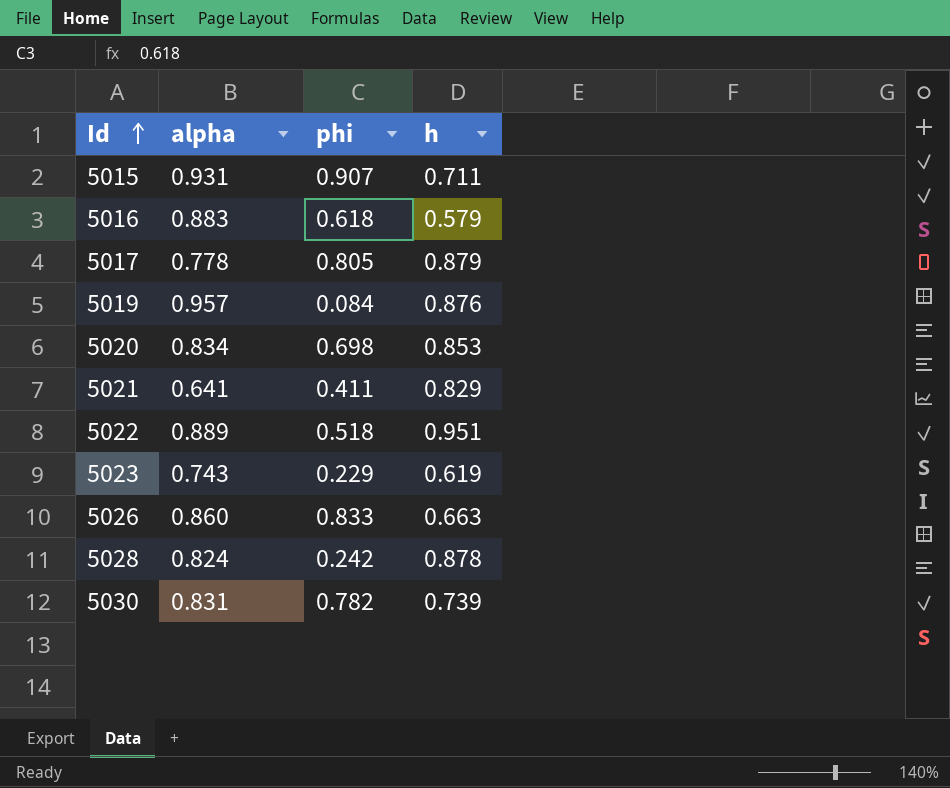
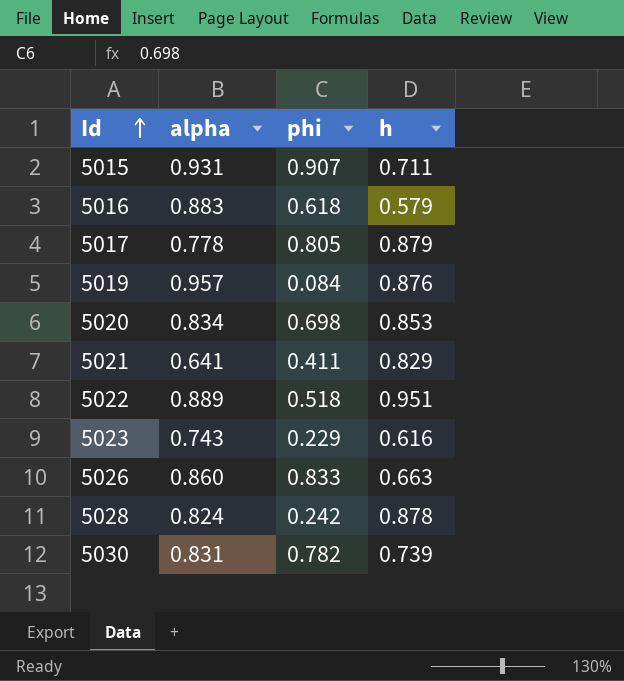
5023 | h: 0.619 -> 0.616

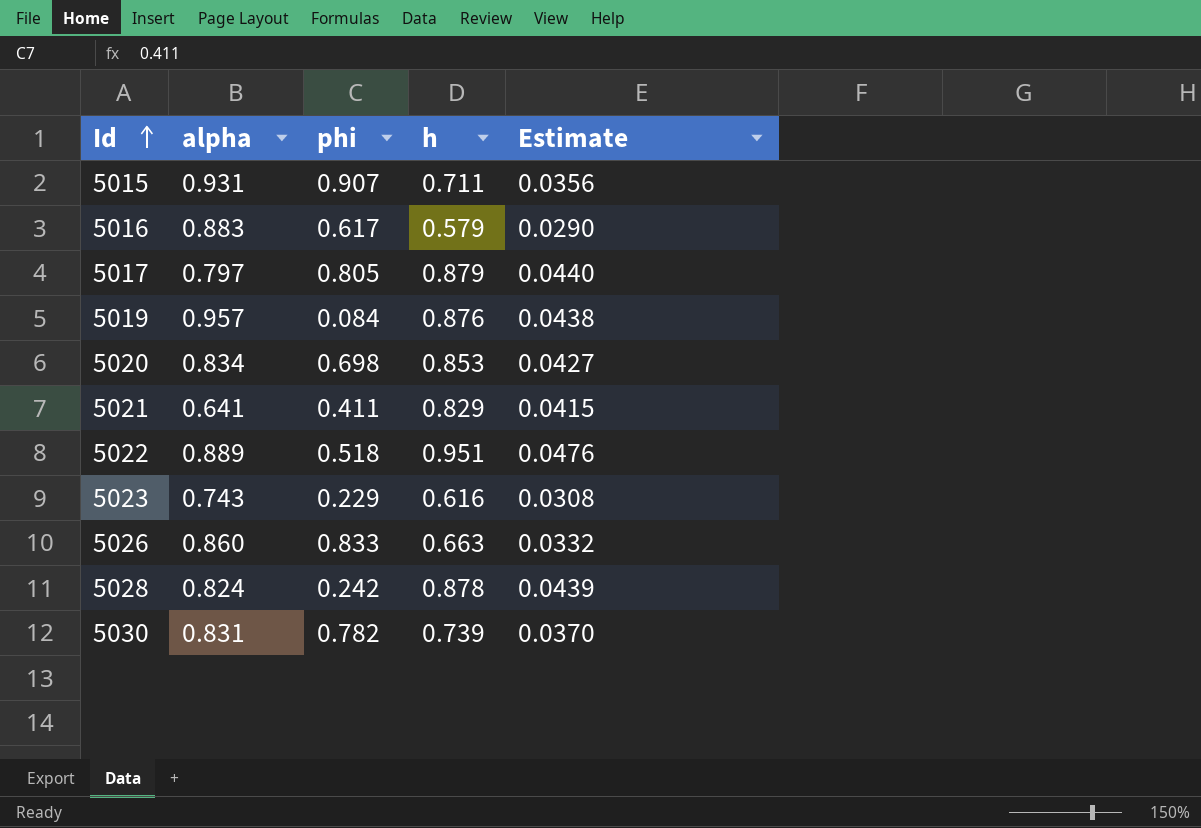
column Estimate | formula: none -> [h] * 0.05
5016 | phi: 0.618 -> 0.617
5017 | alpha: 0.778 -> 0.797

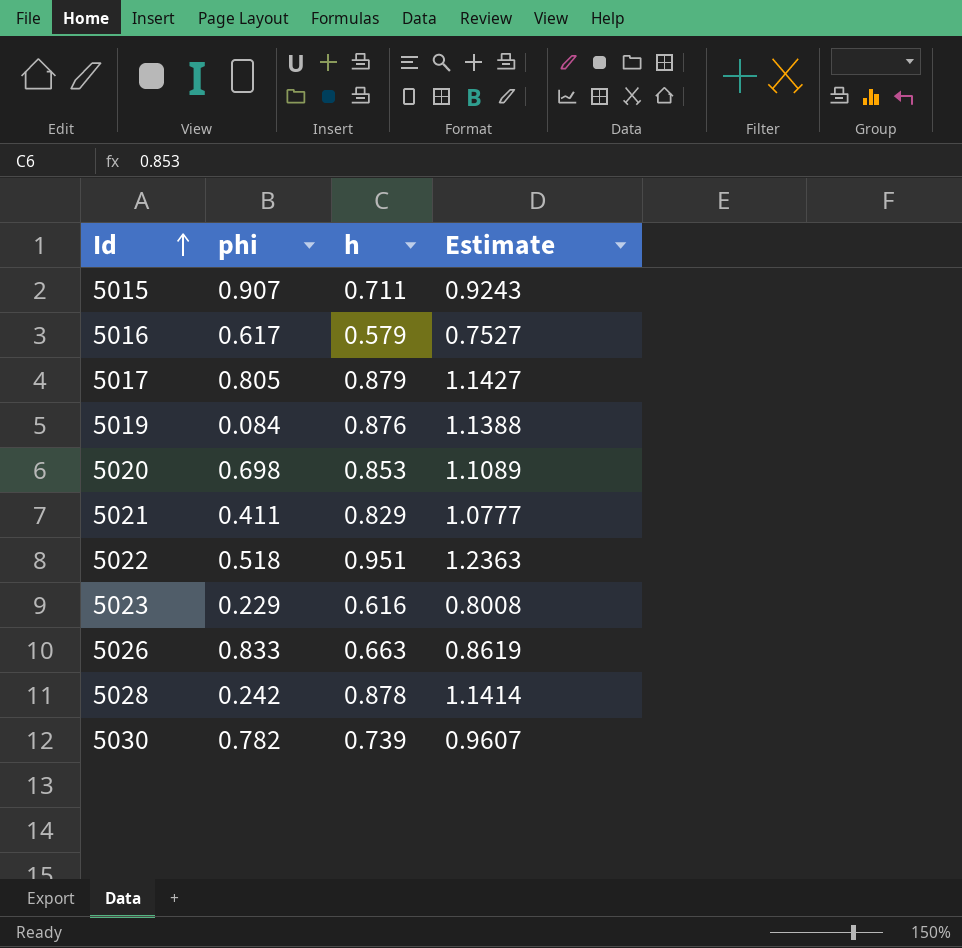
column alpha | position: 2 -> none
column Estimate | formula: [h] * 0.05 -> [h] * 1.3

